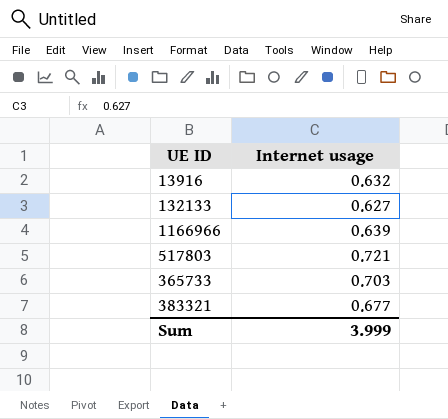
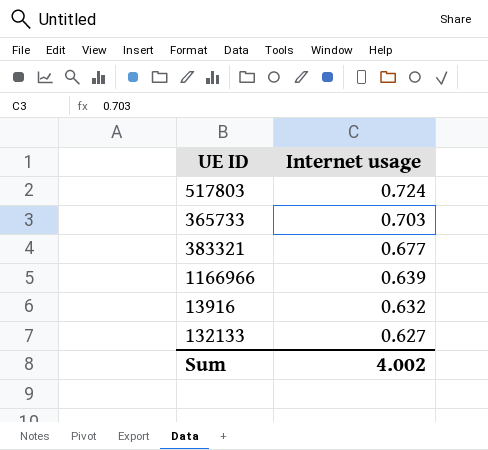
row order: none -> Internet usage descending
517803 | Internet usage: 0.721 -> 0.724
Sum | Internet usage: 3.999 -> 4.002

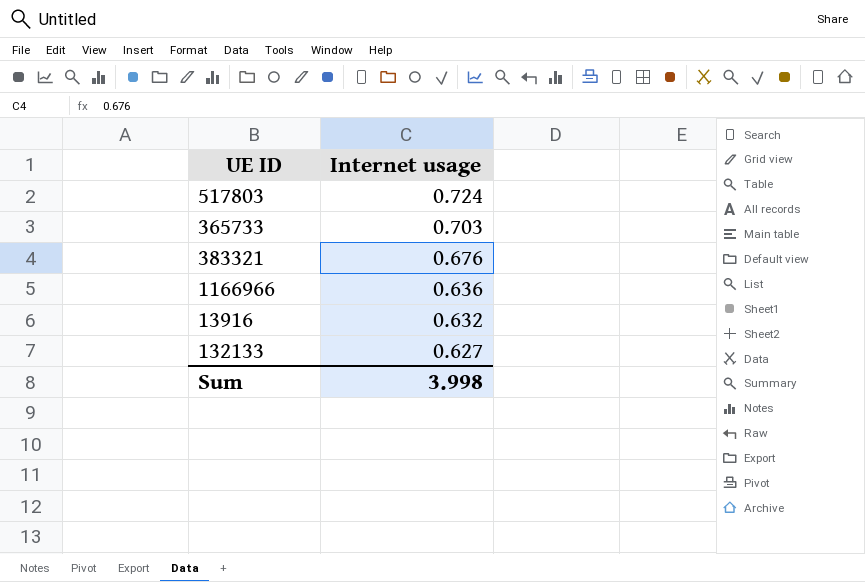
383321 | Internet usage: 0.677 -> 0.676
1166966 | Internet usage: 0.639 -> 0.636
Sum | Internet usage: 4.002 -> 3.998

